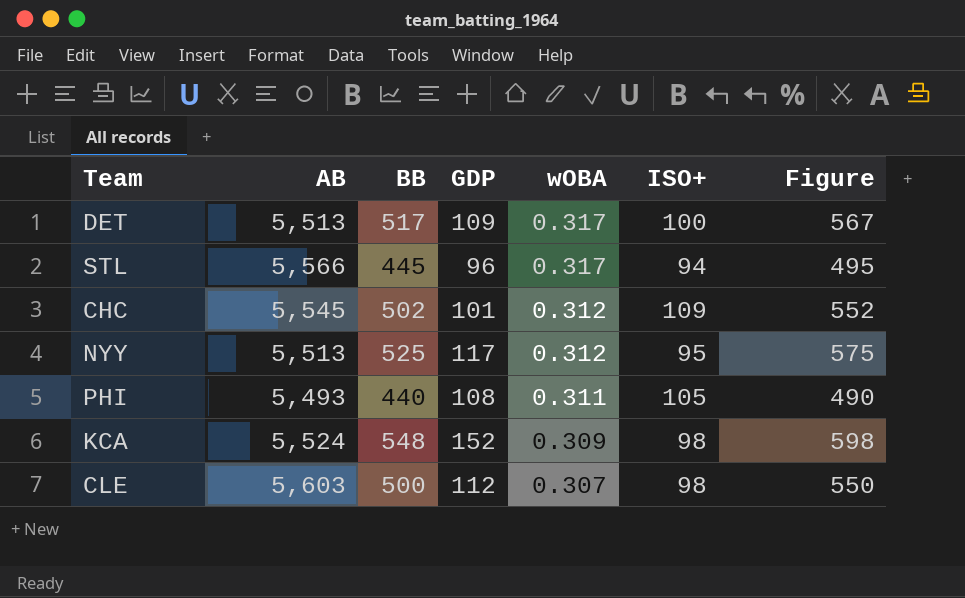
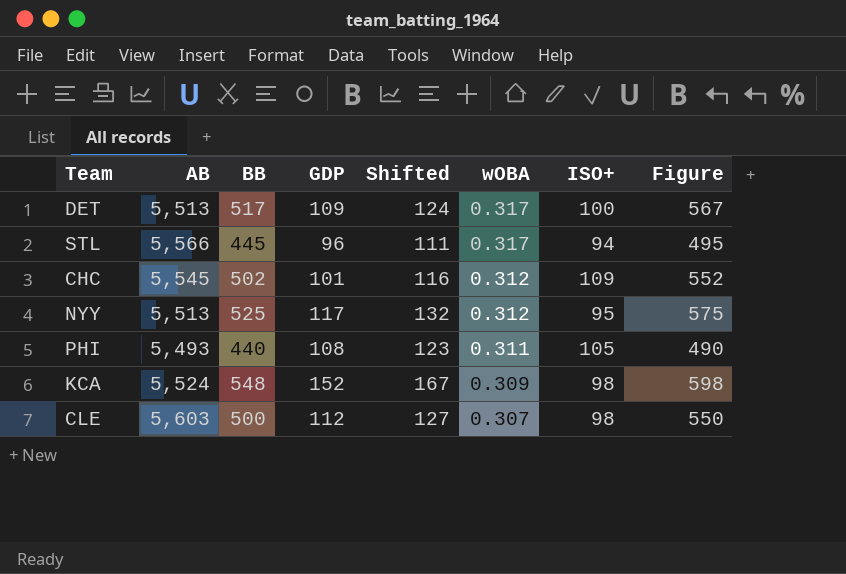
column Shifted | formula: none -> [GDP] + 15

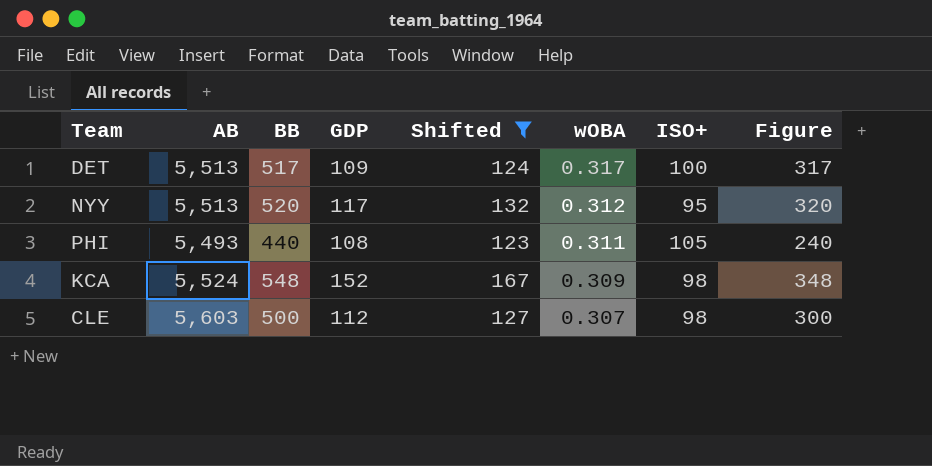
filter: none -> Shifted >= 123
column Figure | formula: [BB] + 50 -> [BB] - 200
NYY | BB: 525 -> 520

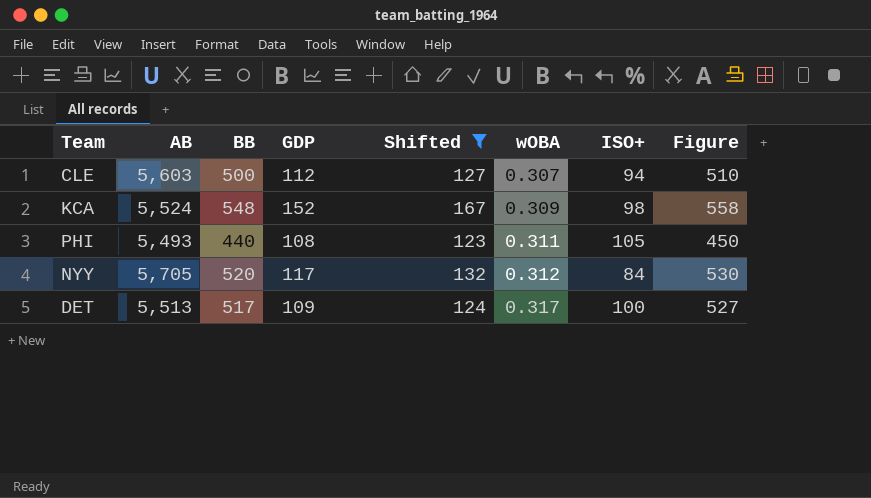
row order: wOBA descending -> wOBA ascending
column Figure | formula: [BB] - 200 -> [BB] + 10
CLE | ISO+: 98 -> 94
NYY | AB: 5,513 -> 5,705
NYY | ISO+: 95 -> 84

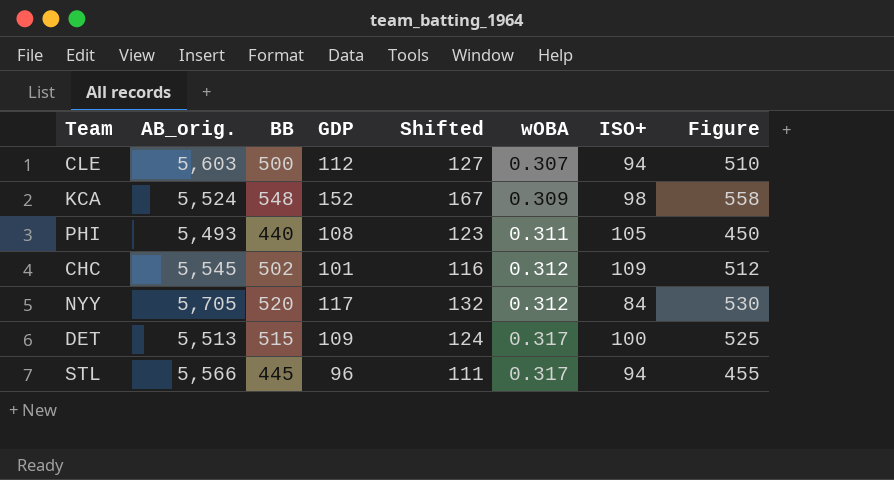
filter: Shifted >= 123 -> none
column name: AB -> AB_orig.
DET | BB: 517 -> 515
DET | Figure: 527 -> 525

